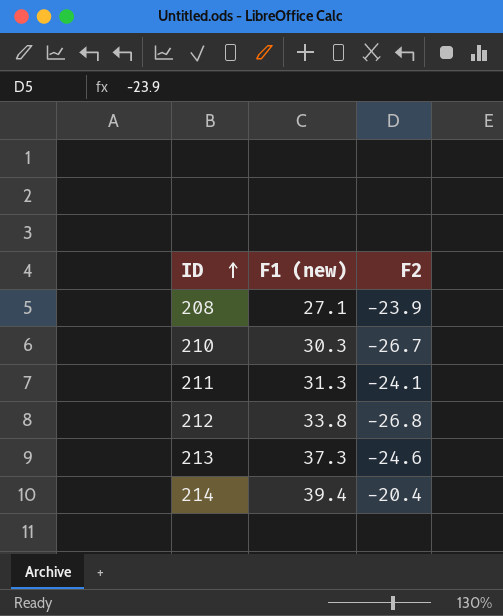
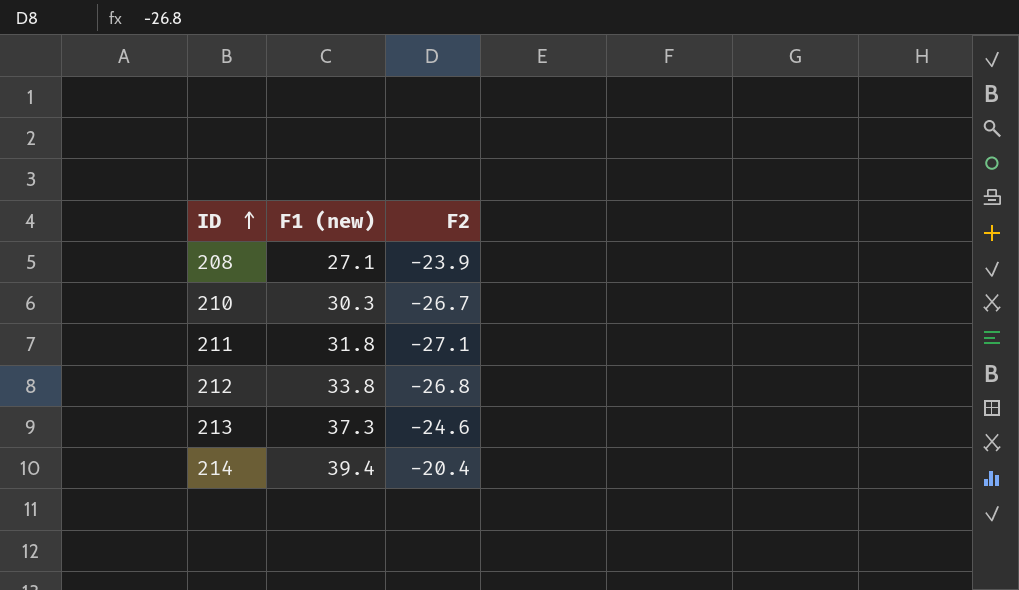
211 | F1 (new): 31.3 -> 31.8
211 | F2: -24.1 -> -27.1

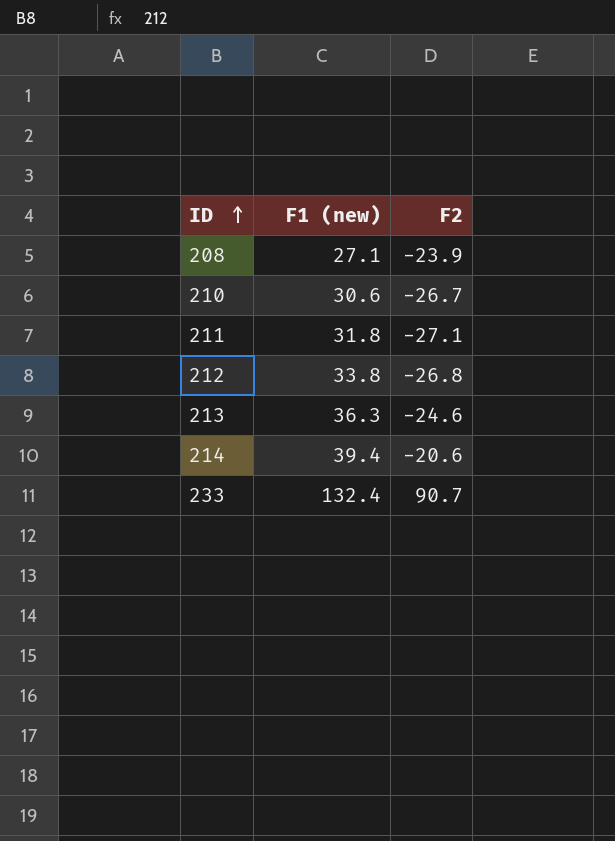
210 | F1 (new): 30.3 -> 30.6
213 | F1 (new): 37.3 -> 36.3
214 | F2: -20.4 -> -20.6
row 233: none -> 132.4 | 90.7

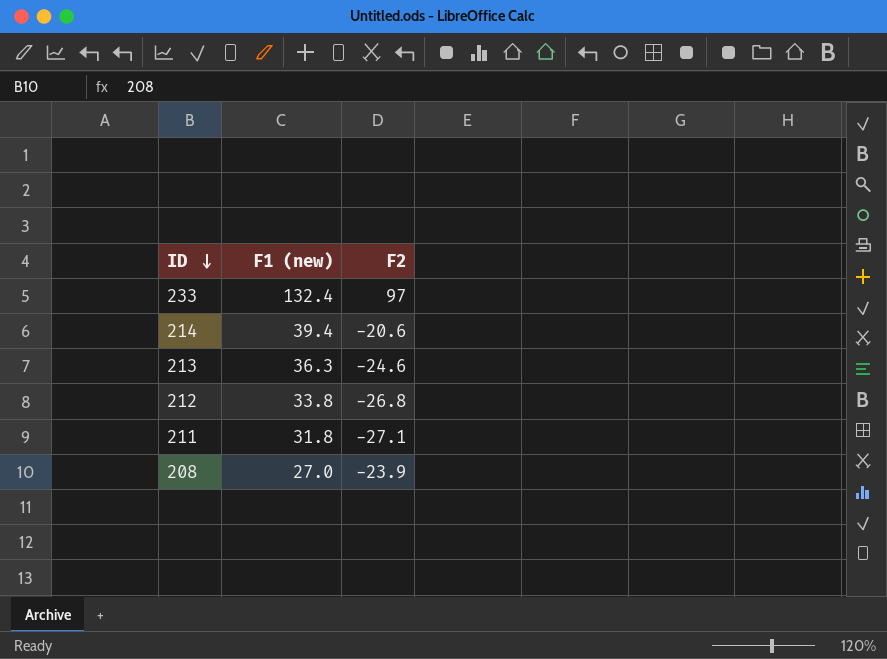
row order: ID ascending -> ID descending
row 210: 30.6 | -26.7 -> none
233 | F2: 90.7 -> 97
208 | F1 (new): 27.1 -> 27.0

